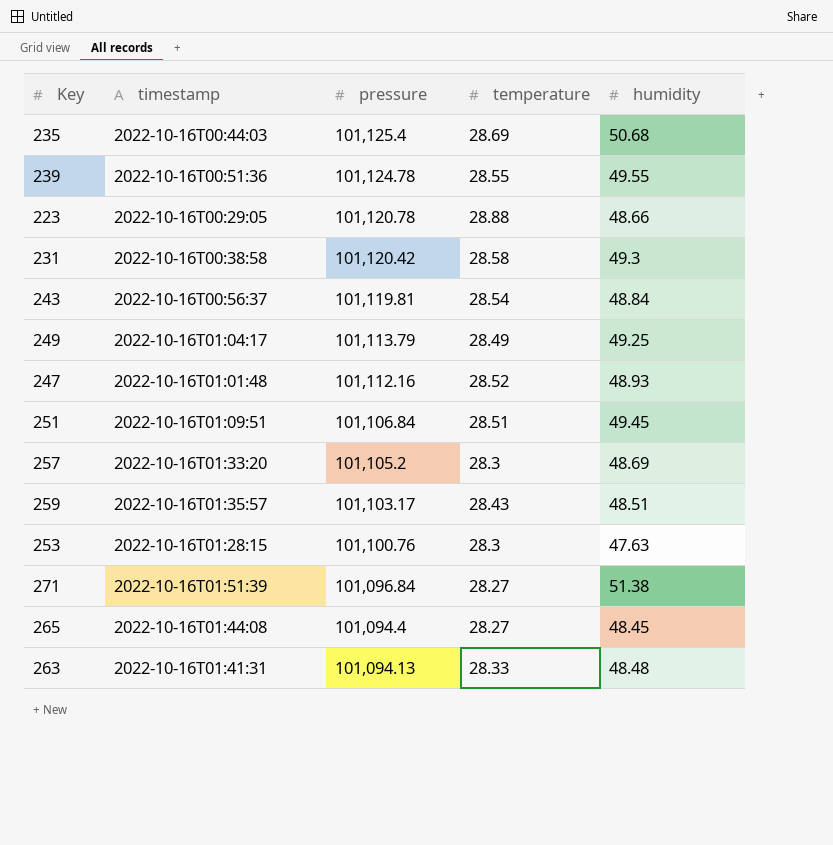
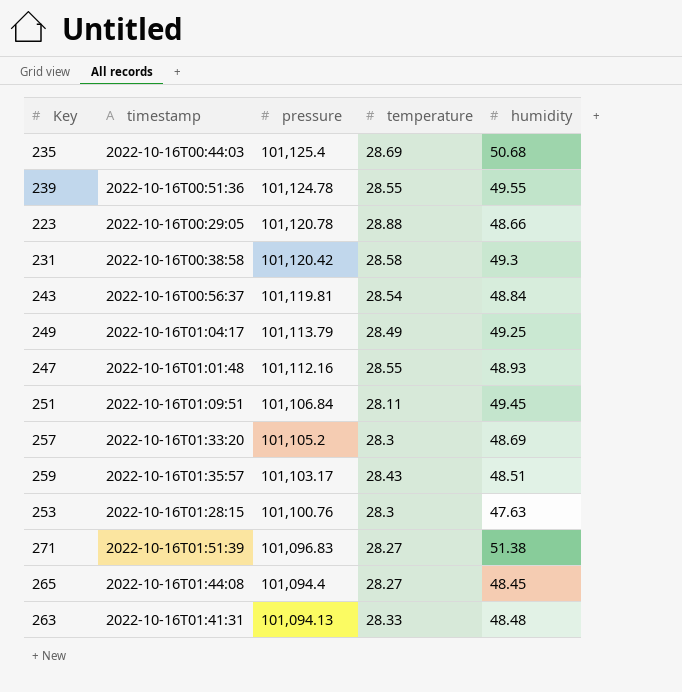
247 | temperature: 28.52 -> 28.55
251 | temperature: 28.51 -> 28.11
271 | pressure: 101,096.84 -> 101,096.83

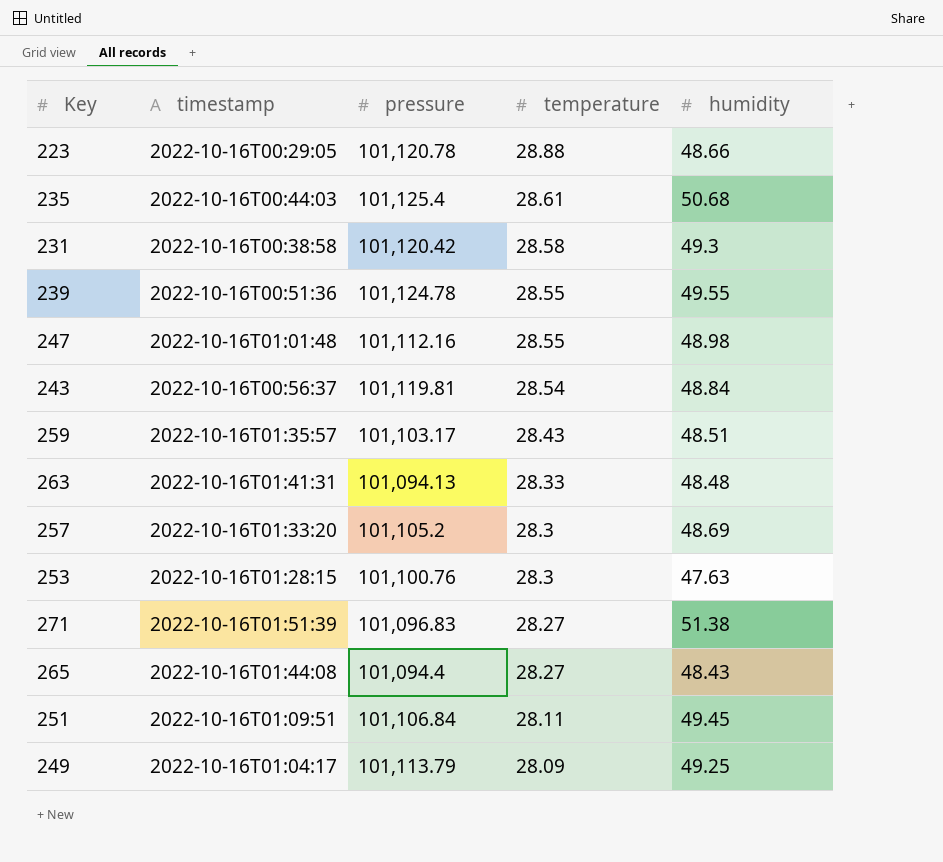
row order: pressure descending -> temperature descending
235 | temperature: 28.69 -> 28.61
247 | humidity: 48.93 -> 48.98
265 | humidity: 48.45 -> 48.43
249 | temperature: 28.49 -> 28.09

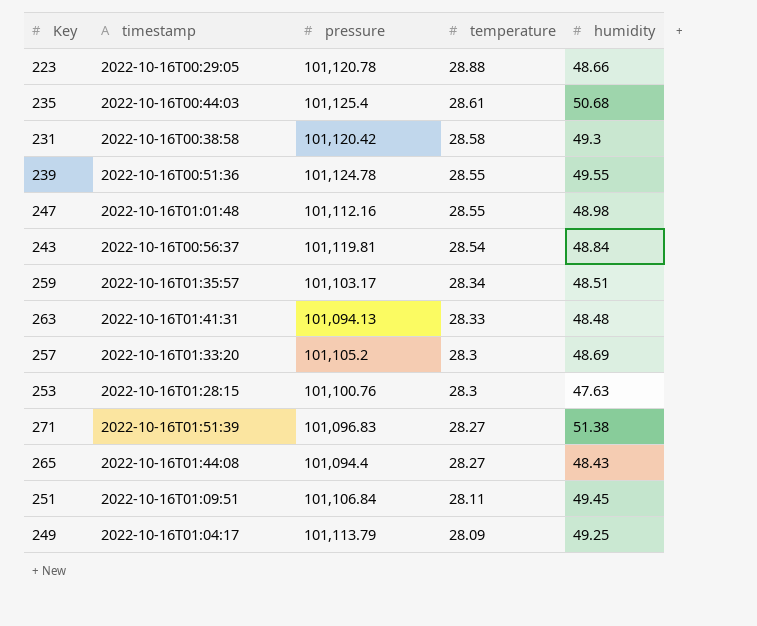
259 | temperature: 28.43 -> 28.34

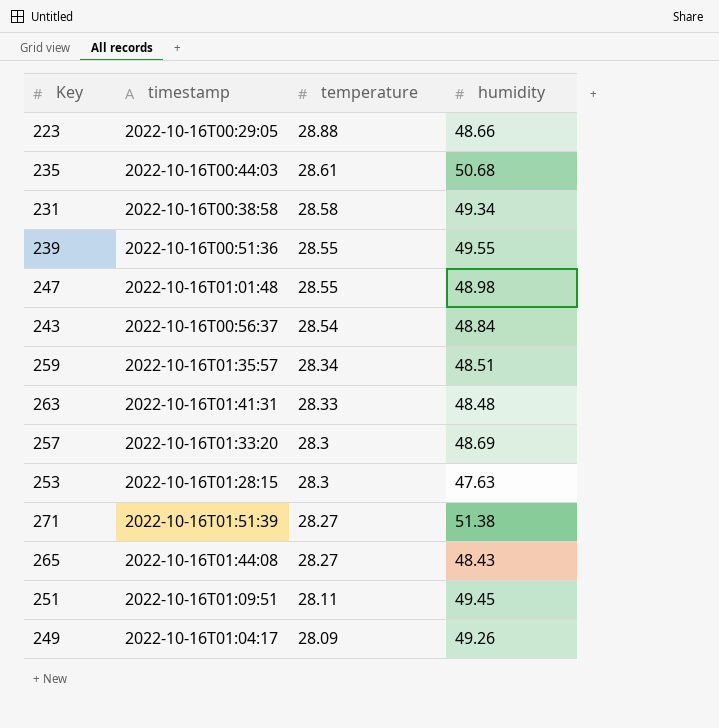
column pressure | position: 3 -> none
231 | humidity: 49.3 -> 49.34
249 | humidity: 49.25 -> 49.26

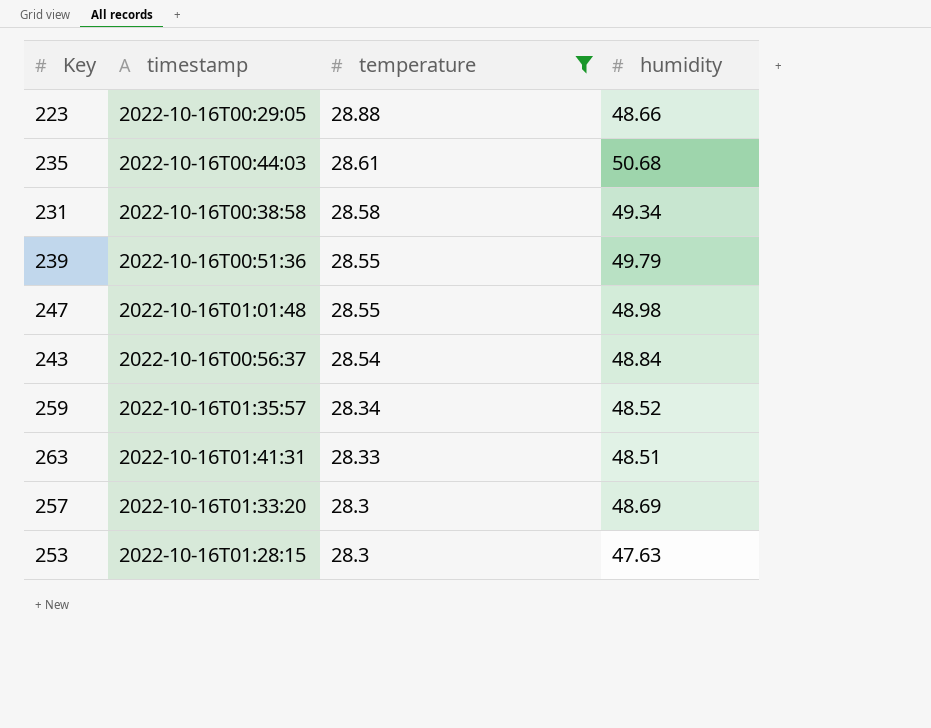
filter: none -> temperature >= 28.3
239 | humidity: 49.55 -> 49.79
259 | humidity: 48.51 -> 48.52
263 | humidity: 48.48 -> 48.51

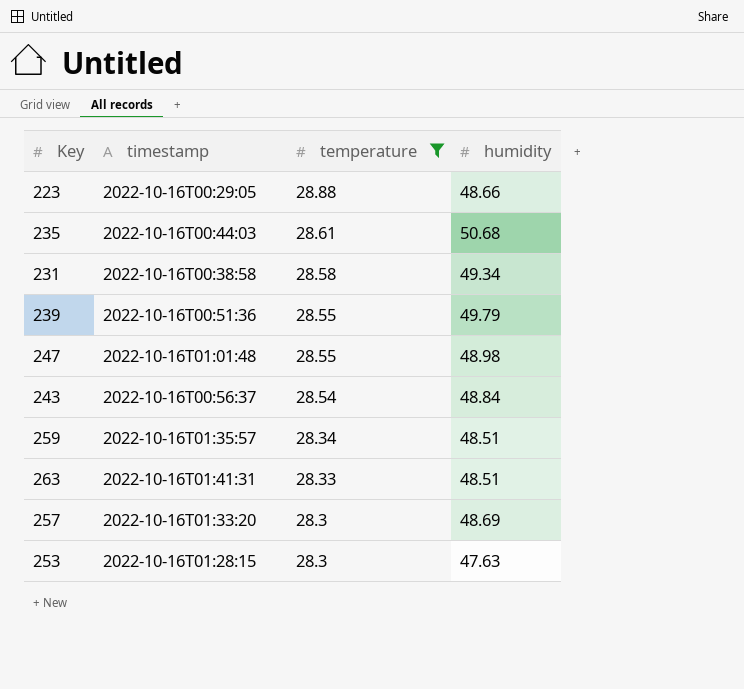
259 | humidity: 48.52 -> 48.51

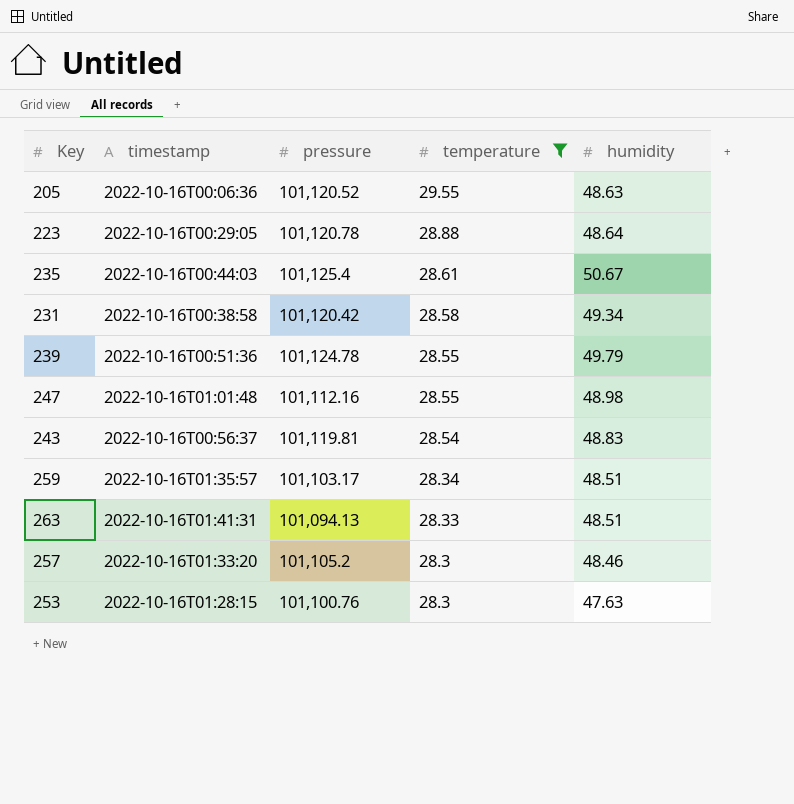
column pressure | position: none -> 3
row 205: none -> 2022-10-16T00:06:36 | 101,120.52 | 29.55 | 48.63
223 | humidity: 48.66 -> 48.64
235 | humidity: 50.68 -> 50.67
243 | humidity: 48.84 -> 48.83
257 | humidity: 48.69 -> 48.46

